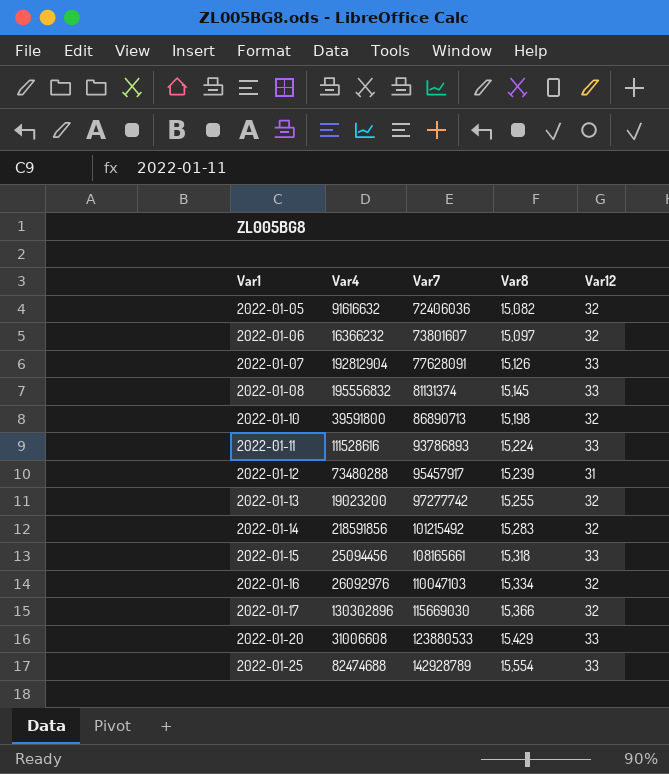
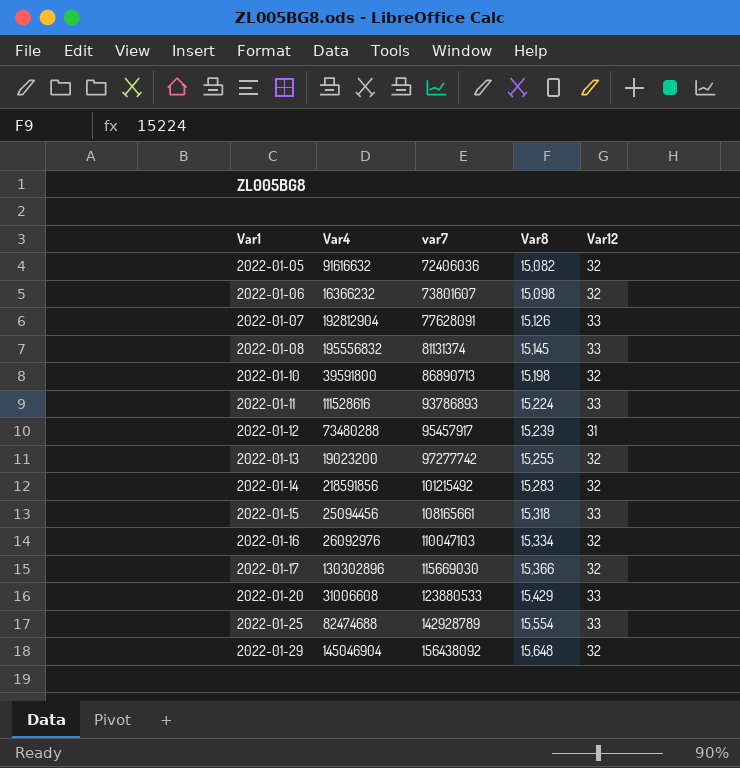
column name: Var7 -> var7
2022-01-06 | Var8: 15,097 -> 15,098
row 2022-01-29: none -> 145046904 | 156438092 | 15,648 | 32

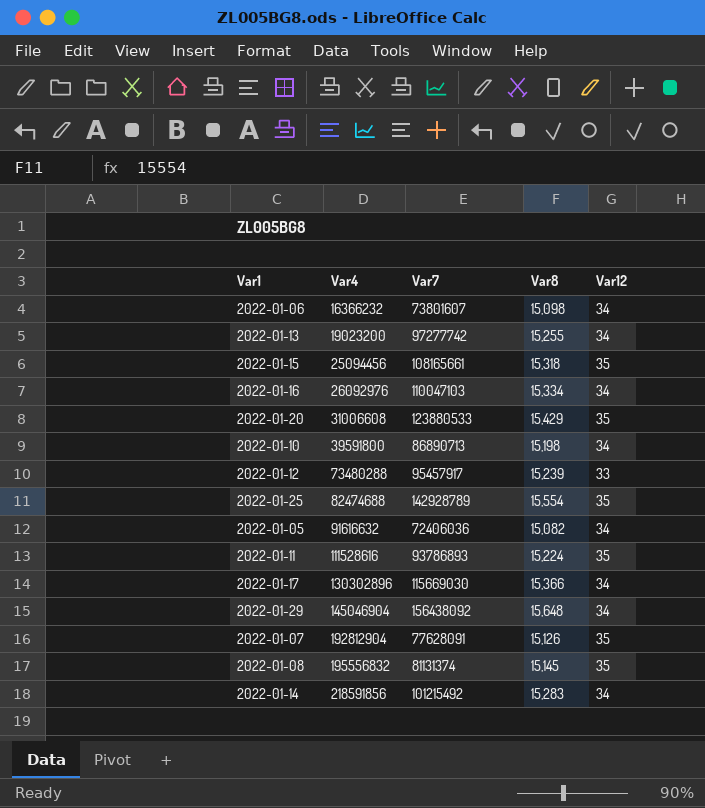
row order: Var1 ascending -> Var4 ascending
column name: var7 -> Var7
2022-01-06 | Var12: 32 -> 34
2022-01-13 | Var12: 32 -> 34
2022-01-15 | Var12: 33 -> 35
2022-01-16 | Var12: 32 -> 34
2022-01-20 | Var12: 33 -> 35
2022-01-10 | Var12: 32 -> 34
2022-01-12 | Var12: 31 -> 33
2022-01-25 | Var12: 33 -> 35
2022-01-05 | Var12: 32 -> 34
2022-01-11 | Var12: 33 -> 35
2022-01-17 | Var12: 32 -> 34
2022-01-29 | Var12: 32 -> 34
2022-01-07 | Var12: 33 -> 35
2022-01-08 | Var12: 33 -> 35
2022-01-14 | Var12: 32 -> 34

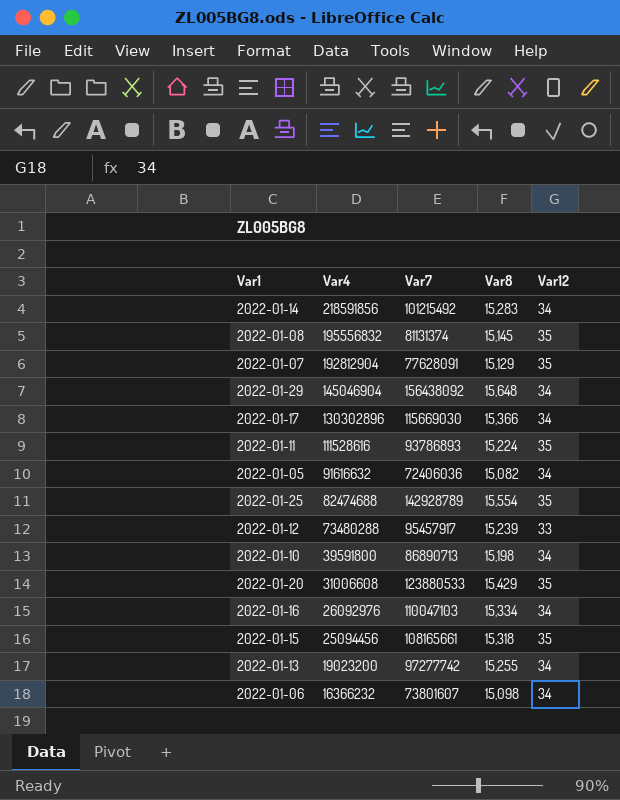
row order: Var4 ascending -> Var4 descending
2022-01-07 | Var8: 15,126 -> 15,129

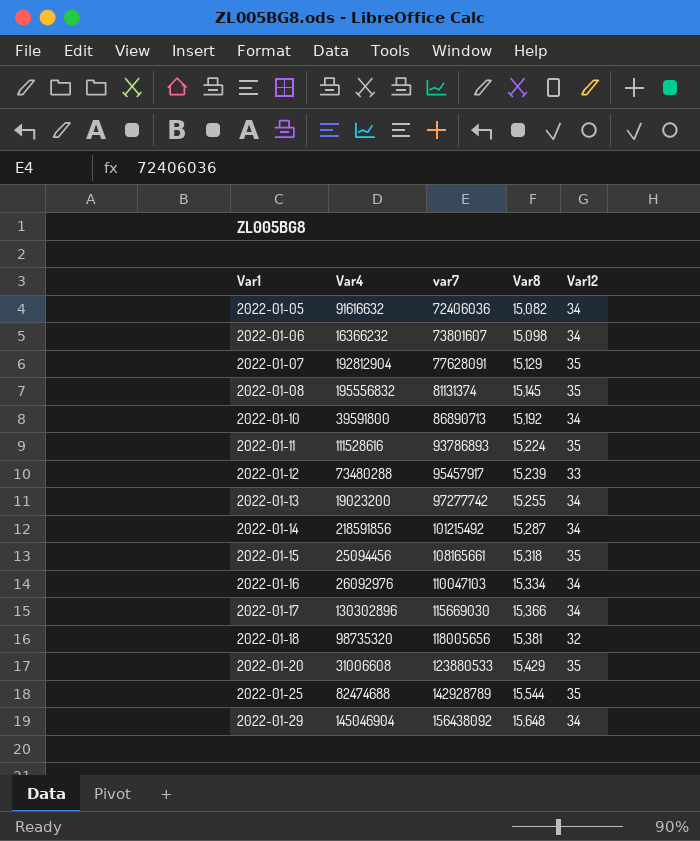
row order: Var4 descending -> Var1 ascending
column name: Var7 -> var7
2022-01-10 | Var8: 15,198 -> 15,192
2022-01-14 | Var8: 15,283 -> 15,287
row 2022-01-18: none -> 98735320 | 118005656 | 15,381 | 32
2022-01-25 | Var8: 15,554 -> 15,544

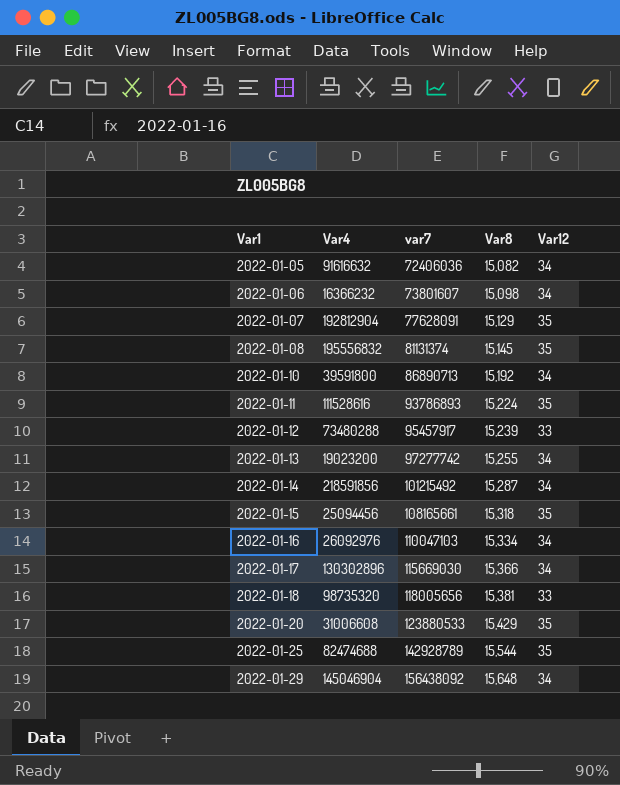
2022-01-18 | Var12: 32 -> 33

